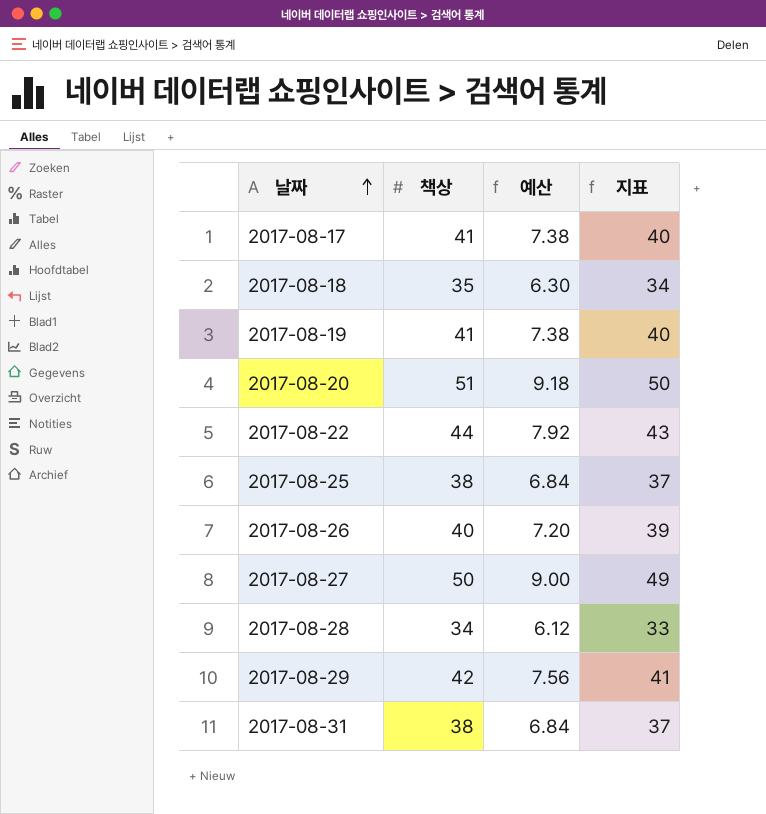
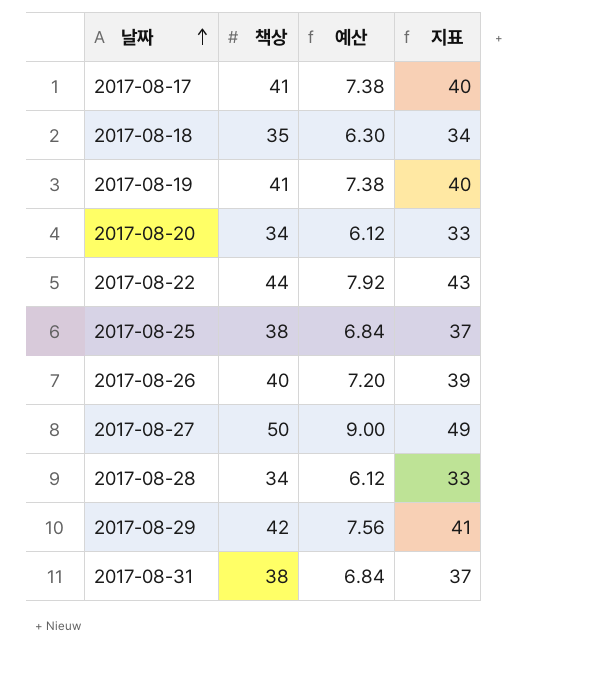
2017-08-20 | 책상: 51 -> 34
2017-08-20 | 예산: 9.18 -> 6.12
2017-08-20 | 지표: 50 -> 33

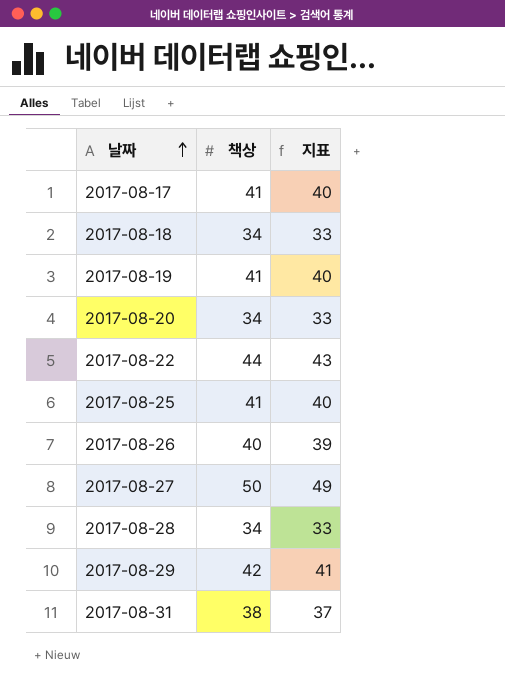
column 예산 | formula: [책상] * 0.18 -> none
2017-08-18 | 책상: 35 -> 34
2017-08-18 | 지표: 34 -> 33
2017-08-25 | 책상: 38 -> 41
2017-08-25 | 지표: 37 -> 40

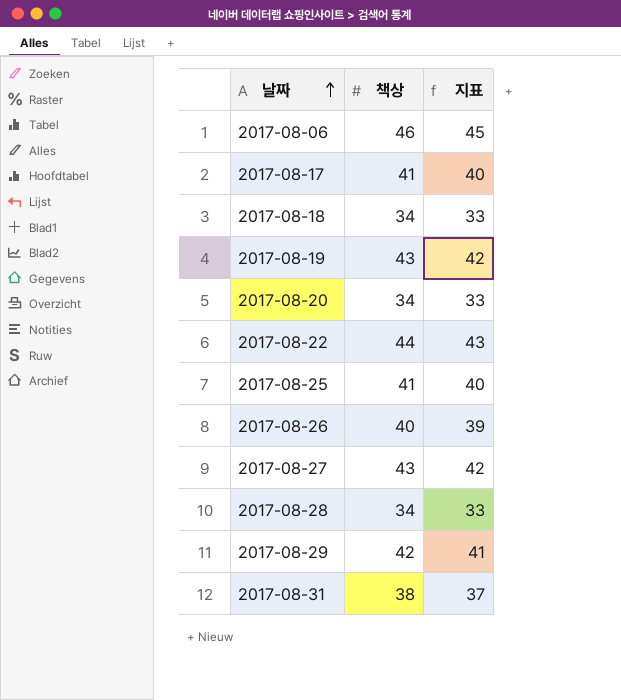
row 2017-08-06: none -> 46 | 45
2017-08-19 | 책상: 41 -> 43
2017-08-19 | 지표: 40 -> 42
2017-08-27 | 책상: 50 -> 43
2017-08-27 | 지표: 49 -> 42

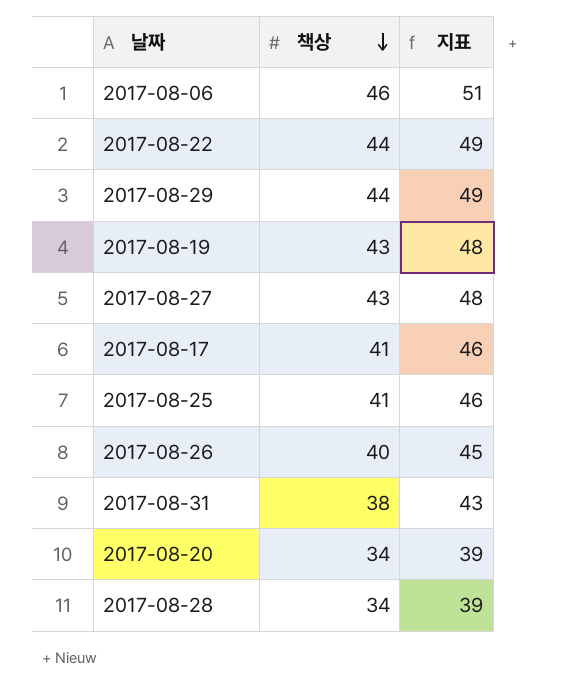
row order: 날짜 ascending -> 책상 descending
column 지표 | formula: [책상] - 1 -> [책상] + 5
row 2017-08-18: 34 | 33 -> none
2017-08-29 | 책상: 42 -> 44

